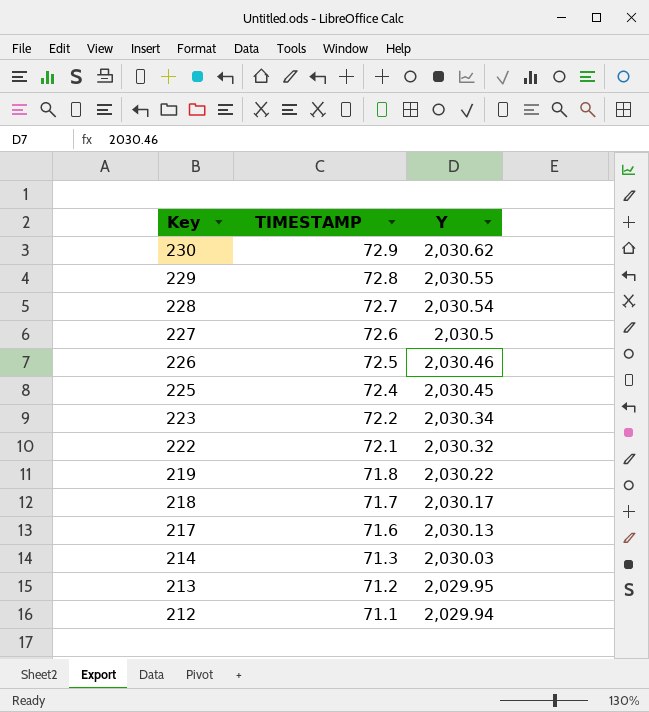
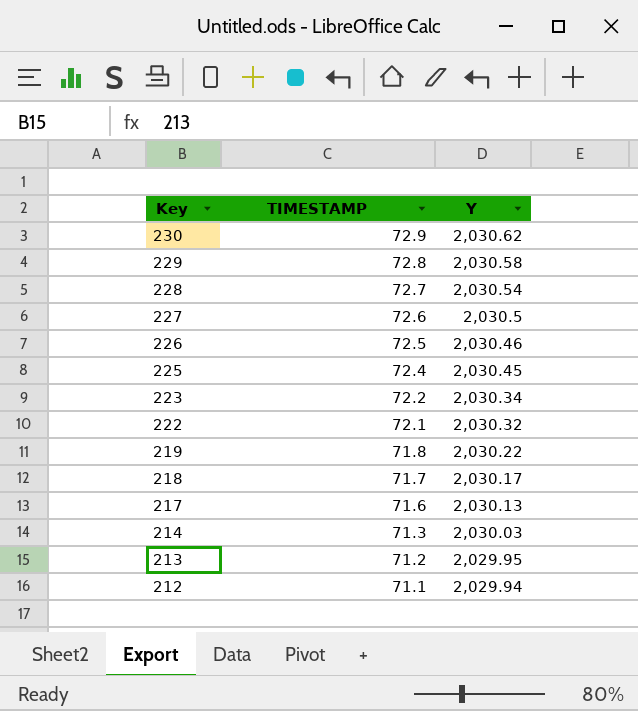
229 | Y: 2,030.55 -> 2,030.58

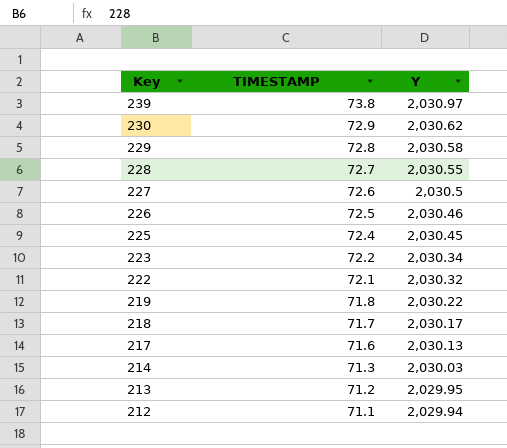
row 239: none -> 73.8 | 2,030.97
228 | Y: 2,030.54 -> 2,030.55

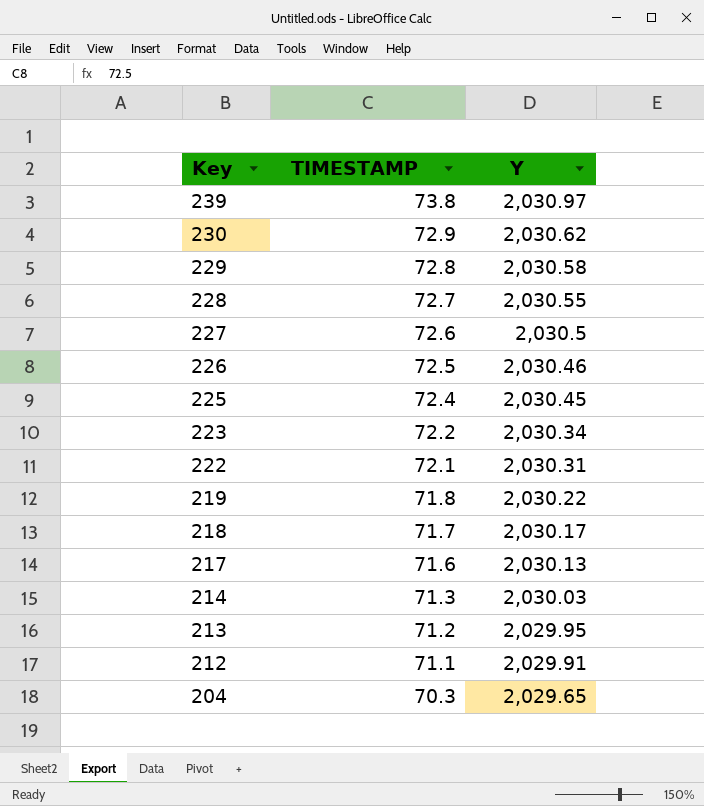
222 | Y: 2,030.32 -> 2,030.31
212 | Y: 2,029.94 -> 2,029.91
row 204: none -> 70.3 | 2,029.65

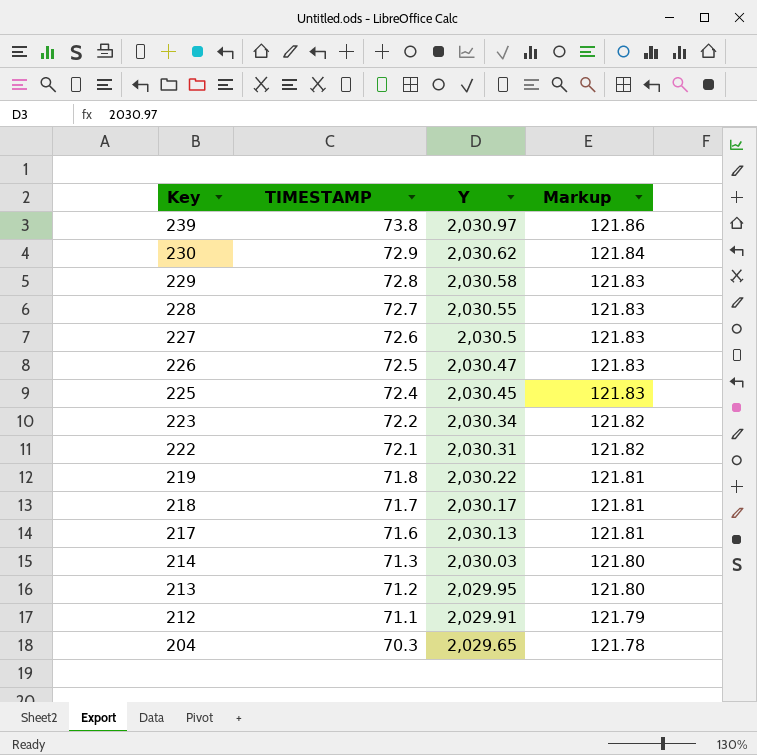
column Markup | formula: none -> [Y] * 0.06
226 | Y: 2,030.46 -> 2,030.47

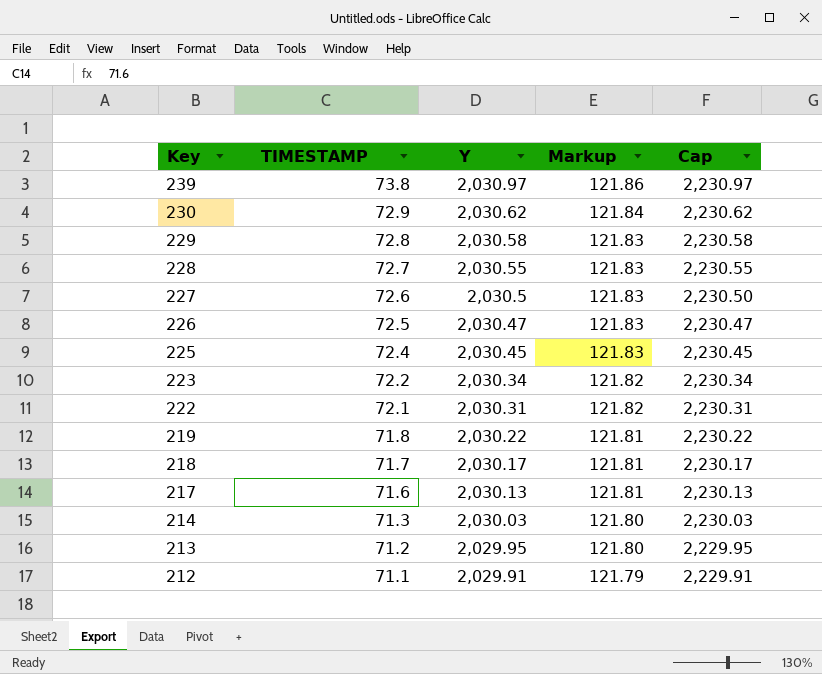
column Cap | formula: none -> [Y] + 200
row 204: 70.3 | 2,029.65 | 121.78 -> none

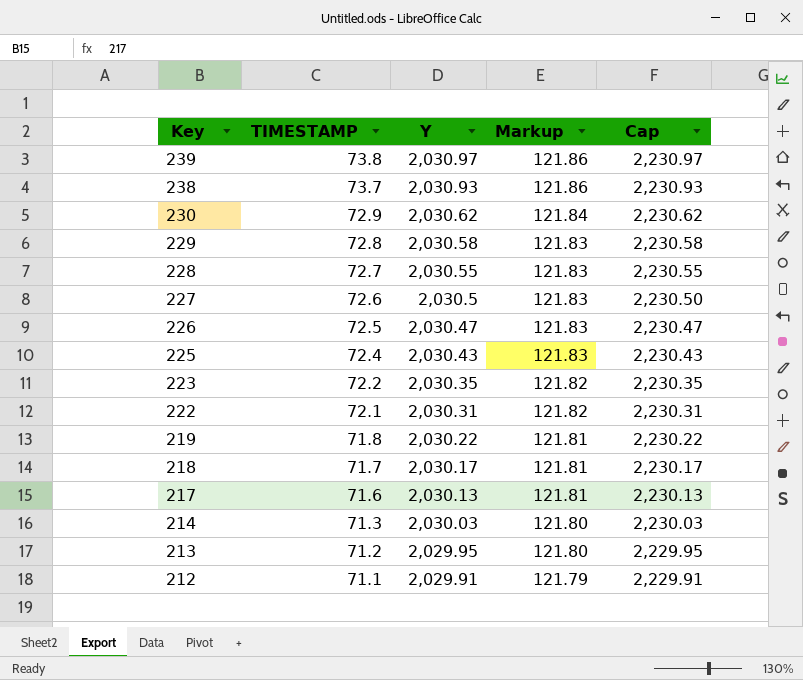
row 238: none -> 73.7 | 2,030.93 | 121.86 | 2,230.93
225 | Y: 2,030.45 -> 2,030.43
225 | Cap: 2,230.45 -> 2,230.43
223 | Y: 2,030.34 -> 2,030.35
223 | Cap: 2,230.34 -> 2,230.35

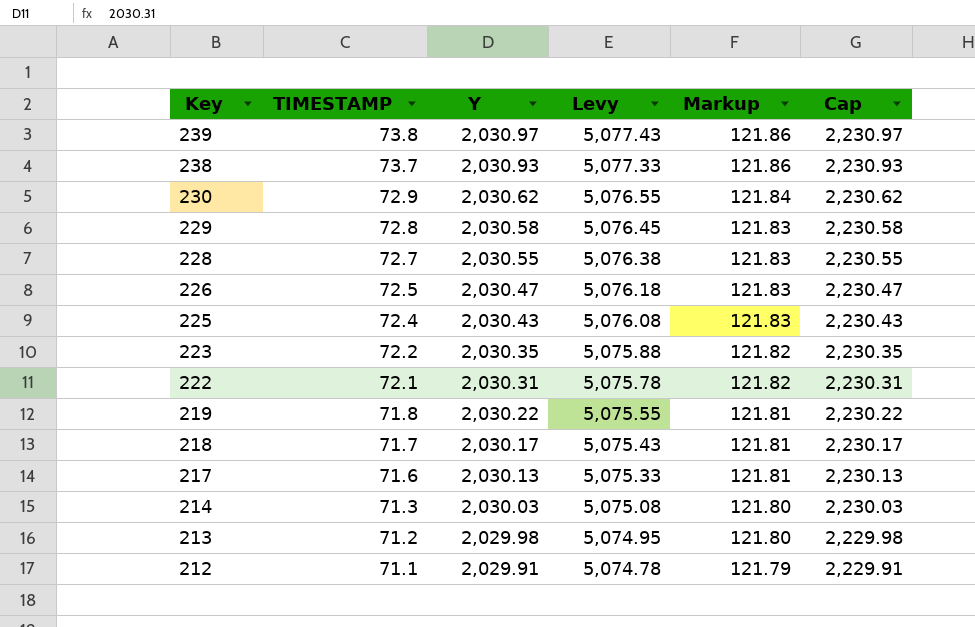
column Levy | formula: none -> [Y] * 2.5
row 227: 72.6 | 2,030.5 | 121.83 | 2,230.50 -> none
213 | Y: 2,029.95 -> 2,029.98
213 | Cap: 2,229.95 -> 2,229.98

